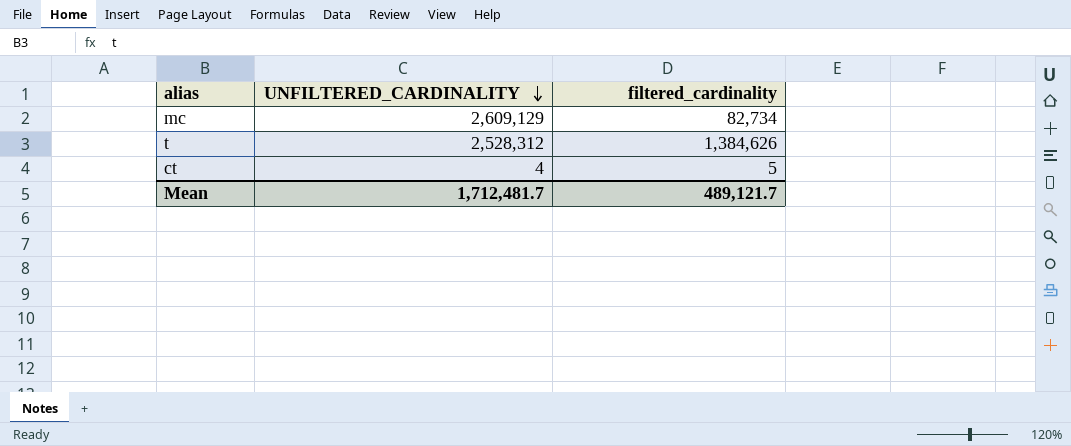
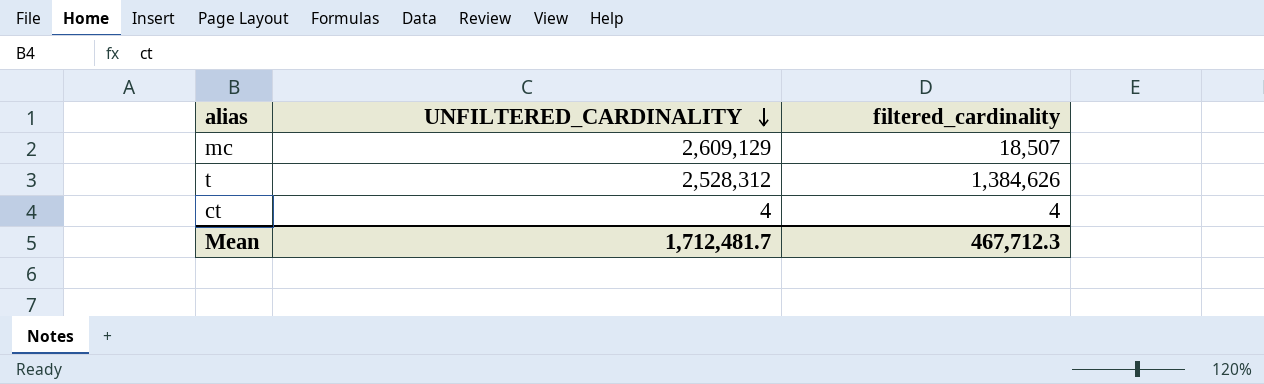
mc | filtered_cardinality: 82,734 -> 18,507
ct | filtered_cardinality: 5 -> 4
Mean | filtered_cardinality: 489,121.7 -> 467,712.3

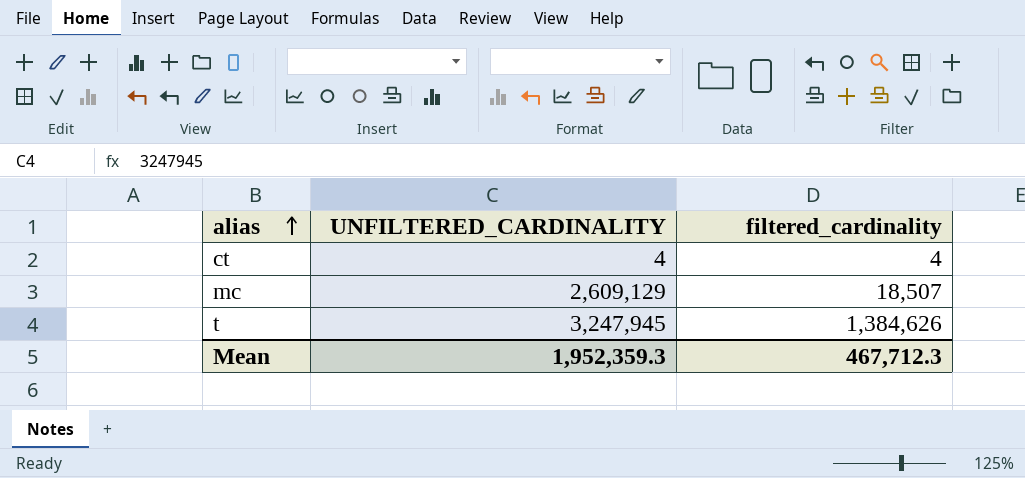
row order: UNFILTERED_CARDINALITY descending -> alias ascending
t | UNFILTERED_CARDINALITY: 2,528,312 -> 3,247,945
Mean | UNFILTERED_CARDINALITY: 1,712,481.7 -> 1,952,359.3

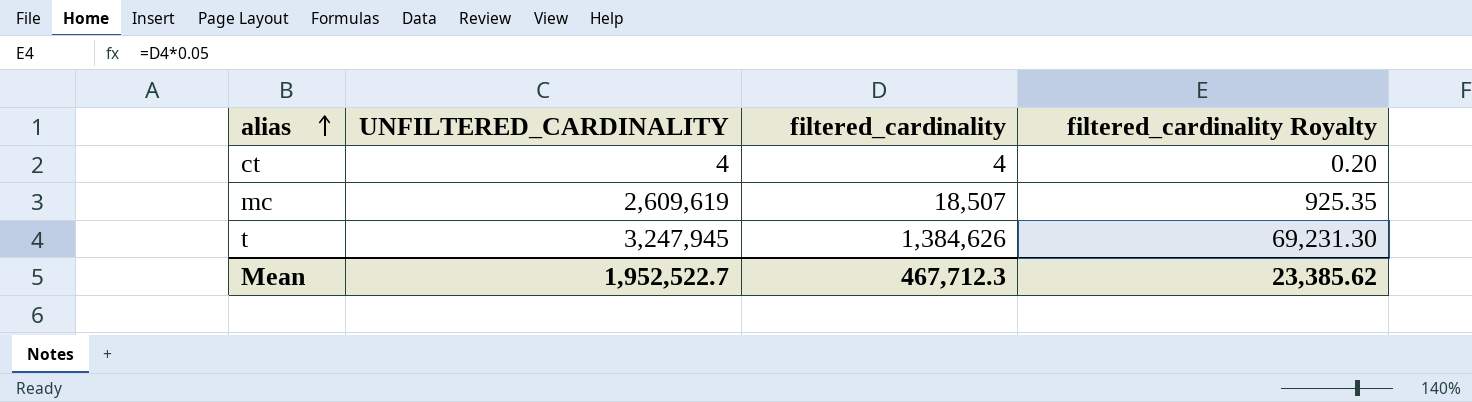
column filtered_cardinality Royalty | formula: none -> [filtered_cardinality] * 0.05
mc | UNFILTERED_CARDINALITY: 2,609,129 -> 2,609,619
Mean | UNFILTERED_CARDINALITY: 1,952,359.3 -> 1,952,522.7

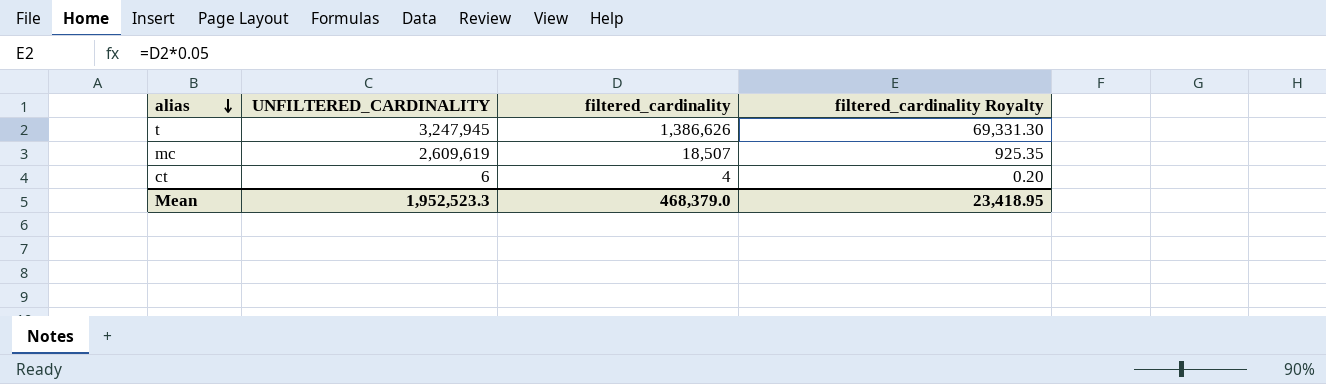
row order: alias ascending -> alias descending
t | filtered_cardinality: 1,384,626 -> 1,386,626
t | filtered_cardinality Royalty: 69,231.30 -> 69,331.30
ct | UNFILTERED_CARDINALITY: 4 -> 6
Mean | UNFILTERED_CARDINALITY: 1,952,522.7 -> 1,952,523.3
Mean | filtered_cardinality: 467,712.3 -> 468,379.0
Mean | filtered_cardinality Royalty: 23,385.62 -> 23,418.95

